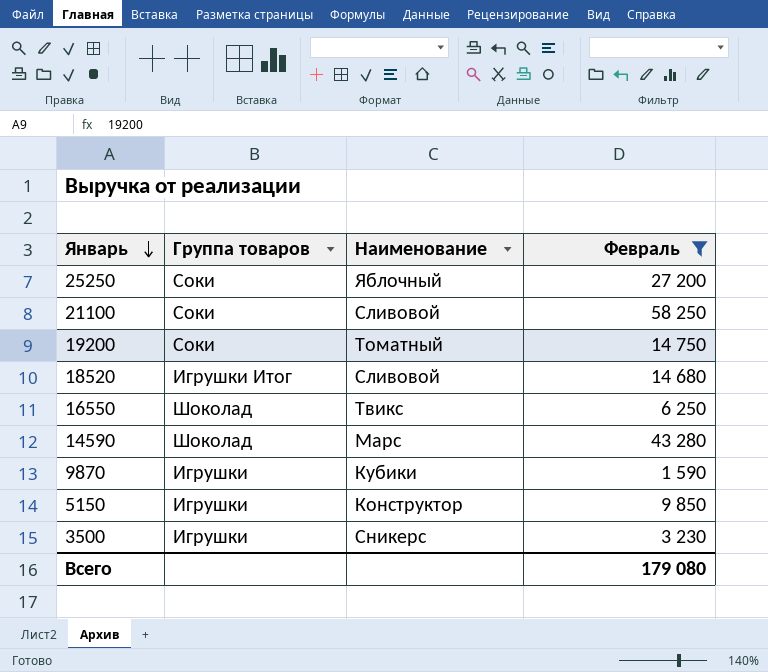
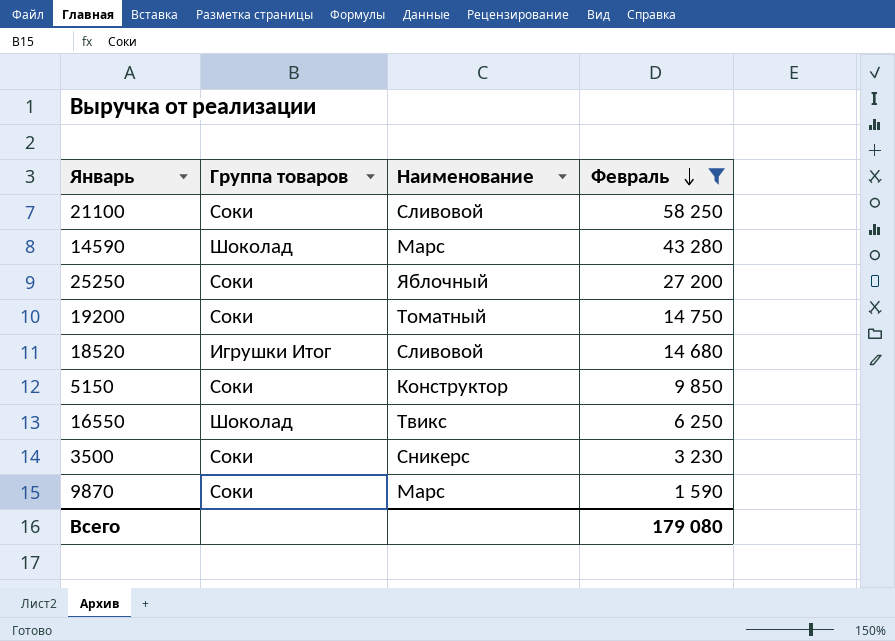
row order: Январь descending -> Февраль descending
5150 | Группа товаров: Игрушки -> Соки
3500 | Группа товаров: Игрушки -> Соки
9870 | Группа товаров: Игрушки -> Соки
9870 | Наименование: Кубики -> Марс

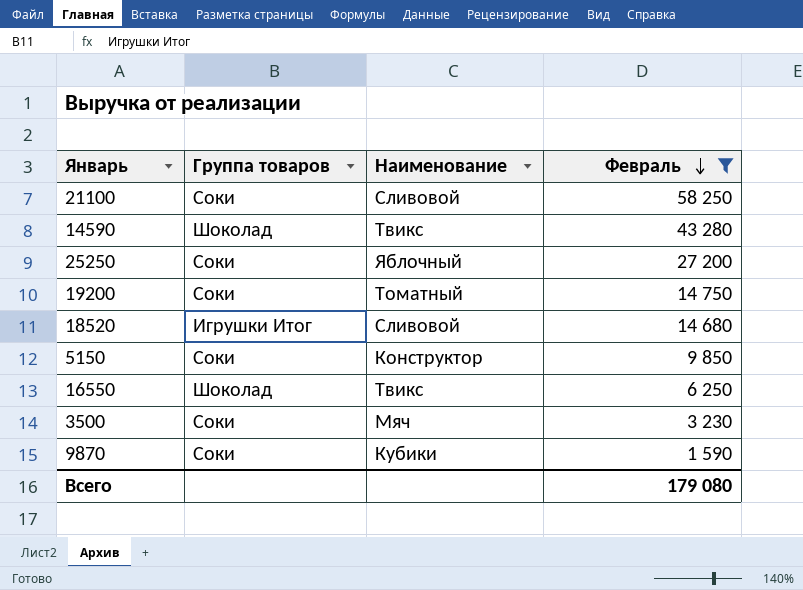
14590 | Наименование: Марс -> Твикс
3500 | Наименование: Сникерс -> Мяч
9870 | Наименование: Марс -> Кубики

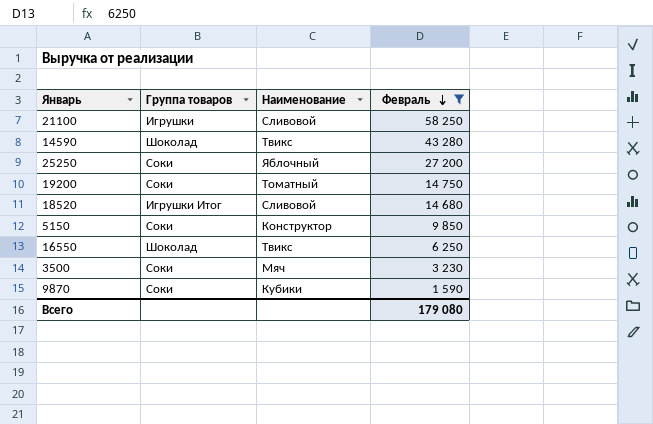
21100 | Группа товаров: Соки -> Игрушки

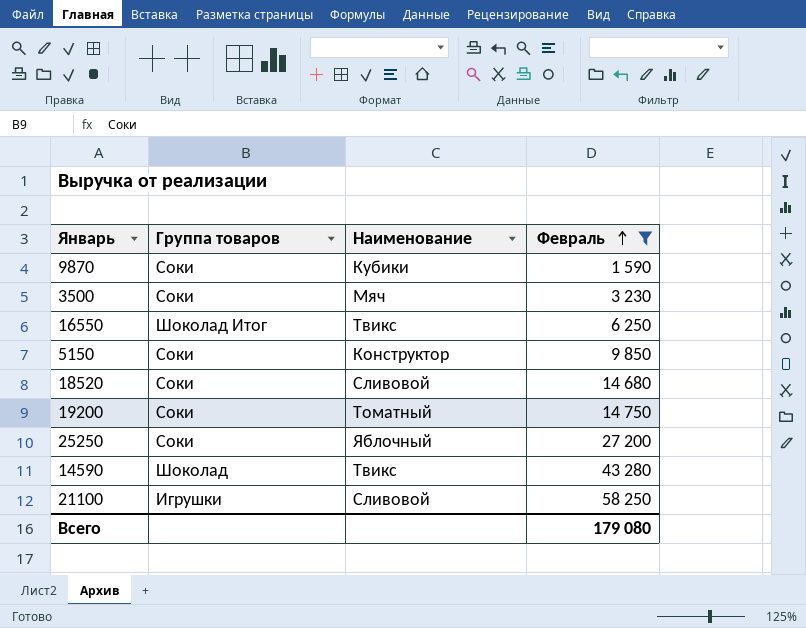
row order: Февраль descending -> Февраль ascending
16550 | Группа товаров: Шоколад -> Шоколад Итог
18520 | Группа товаров: Игрушки Итог -> Соки

